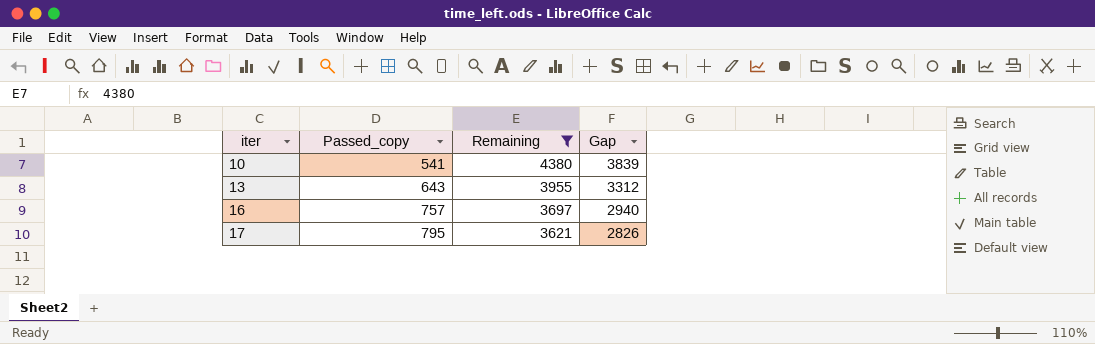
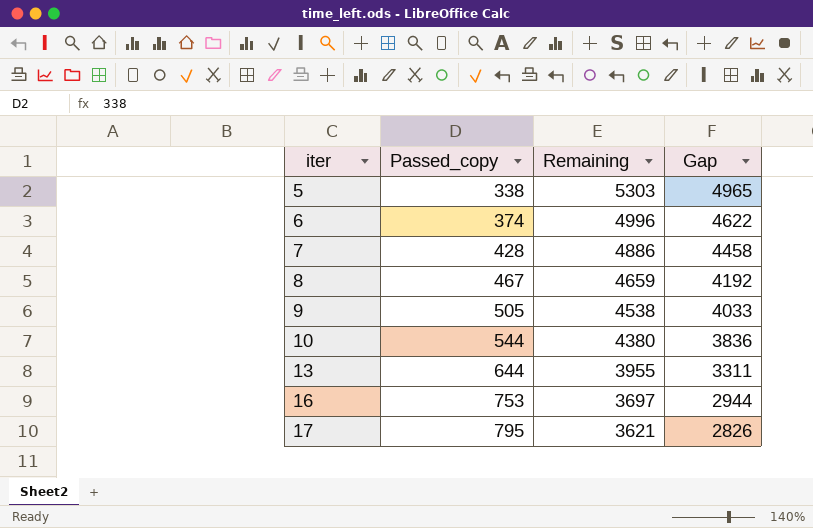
filter: Remaining <= 4380 -> none
10 | Passed_copy: 541 -> 544
10 | Gap: 3839 -> 3836
13 | Passed_copy: 643 -> 644
13 | Gap: 3312 -> 3311
16 | Passed_copy: 757 -> 753
16 | Gap: 2940 -> 2944

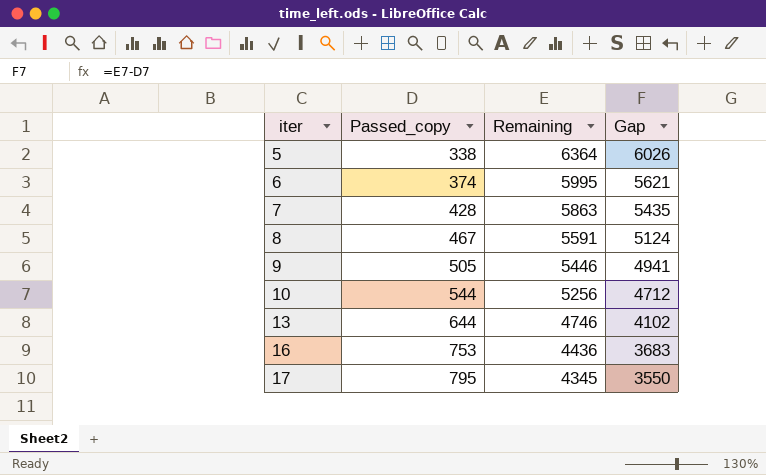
5 | Remaining: 5303 -> 6364
5 | Gap: 4965 -> 6026
6 | Remaining: 4996 -> 5995
6 | Gap: 4622 -> 5621
7 | Remaining: 4886 -> 5863
7 | Gap: 4458 -> 5435
8 | Remaining: 4659 -> 5591
8 | Gap: 4192 -> 5124
9 | Remaining: 4538 -> 5446
9 | Gap: 4033 -> 4941
10 | Remaining: 4380 -> 5256
10 | Gap: 3836 -> 4712
13 | Remaining: 3955 -> 4746
13 | Gap: 3311 -> 4102
16 | Remaining: 3697 -> 4436
16 | Gap: 2944 -> 3683
17 | Remaining: 3621 -> 4345
17 | Gap: 2826 -> 3550

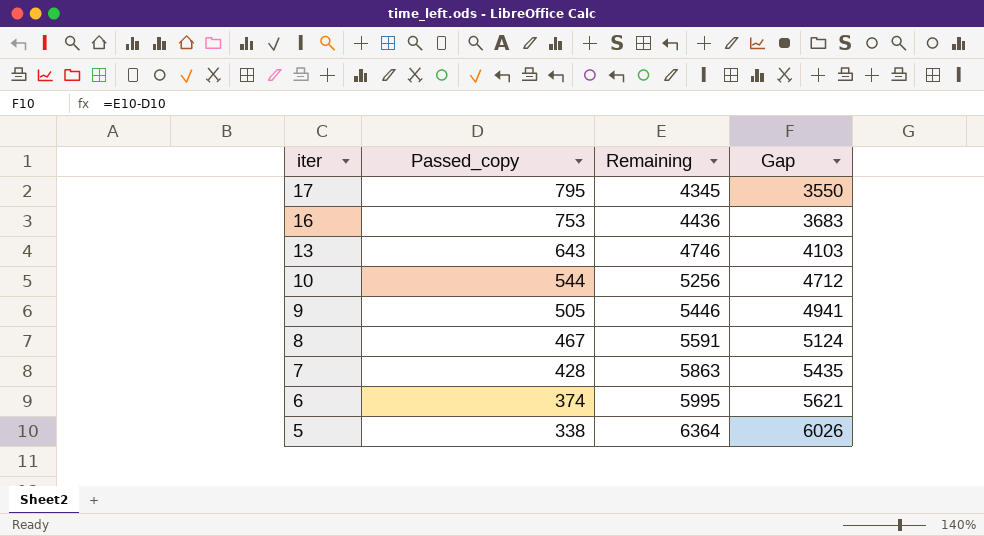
row order: iter ascending -> iter descending
13 | Passed_copy: 644 -> 643
13 | Gap: 4102 -> 4103

